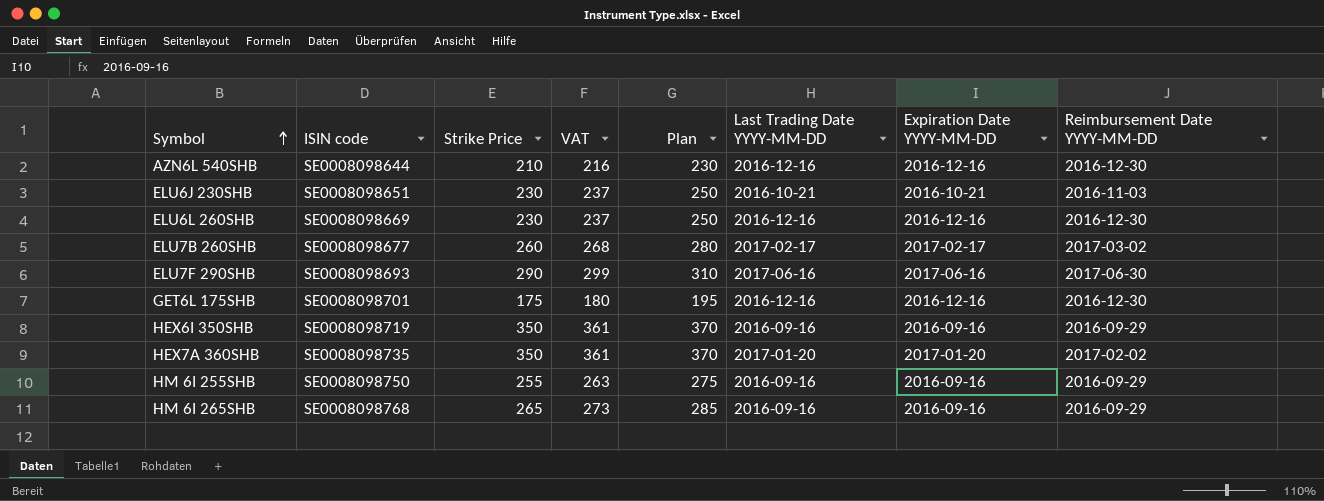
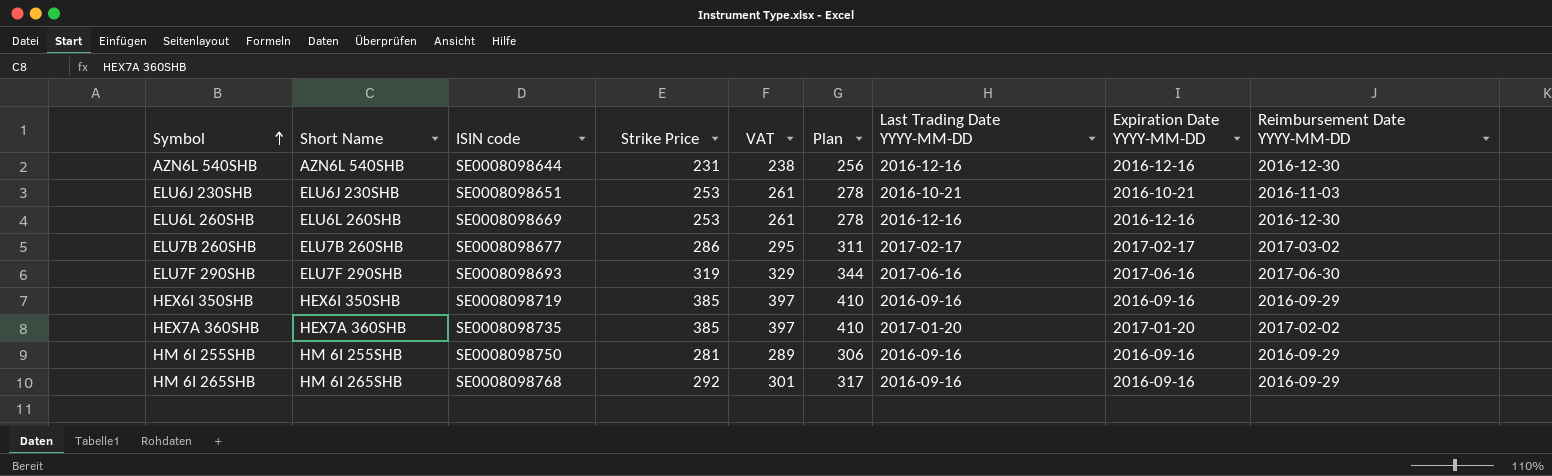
column Short Name | position: none -> 2
column Plan | formula: [Strike Price] + 20 -> [Strike Price] + 25
row GET6L 175SHB: SE0008098701 | 175 | 180 | 195 | 2016-12-16 | 2016-12-16 | 2016-12-30 -> none
AZN6L 540SHB | Strike Price: 210 -> 231
AZN6L 540SHB | VAT: 216 -> 238
ELU6J 230SHB | Strike Price: 230 -> 253
ELU6J 230SHB | VAT: 237 -> 261
ELU6L 260SHB | Strike Price: 230 -> 253
ELU6L 260SHB | VAT: 237 -> 261
ELU7B 260SHB | Strike Price: 260 -> 286
ELU7B 260SHB | VAT: 268 -> 295
ELU7F 290SHB | Strike Price: 290 -> 319
ELU7F 290SHB | VAT: 299 -> 329
HEX6I 350SHB | Strike Price: 350 -> 385
HEX6I 350SHB | VAT: 361 -> 397
HEX7A 360SHB | Strike Price: 350 -> 385
HEX7A 360SHB | VAT: 361 -> 397
HM 6I 255SHB | Strike Price: 255 -> 281
HM 6I 255SHB | VAT: 263 -> 289
HM 6I 265SHB | Strike Price: 265 -> 292
HM 6I 265SHB | VAT: 273 -> 301

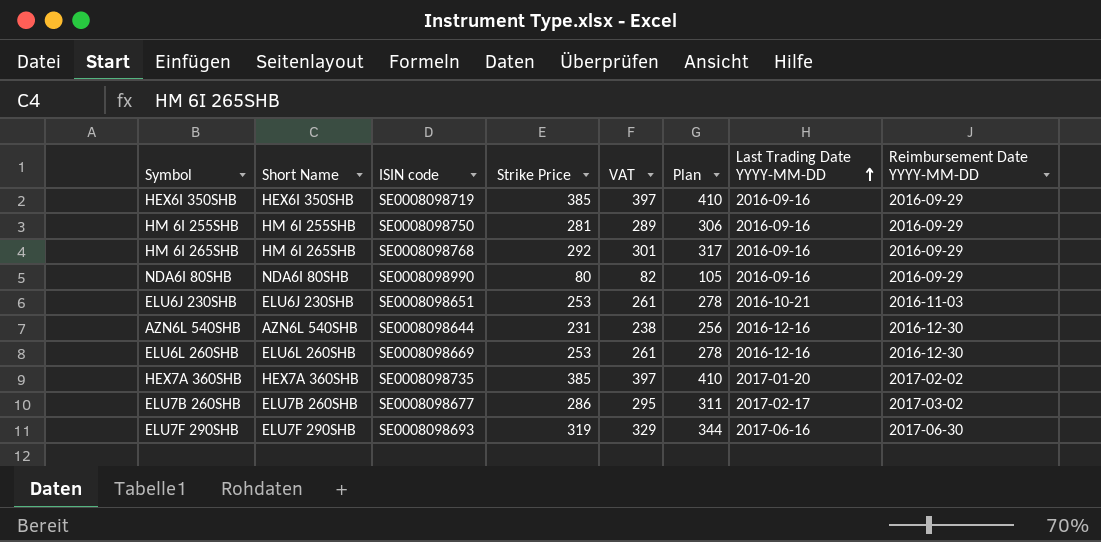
row order: Symbol ascending -> Last Trading Date YYYY-MM-DD ascending
column Expiration Date YYYY-MM-DD | position: 8 -> none
row NDA6I 80SHB: none -> NDA6I 80SHB | SE0008098990 | 80 | 82 | 105 | 2016-09-16 | 2016-09-29

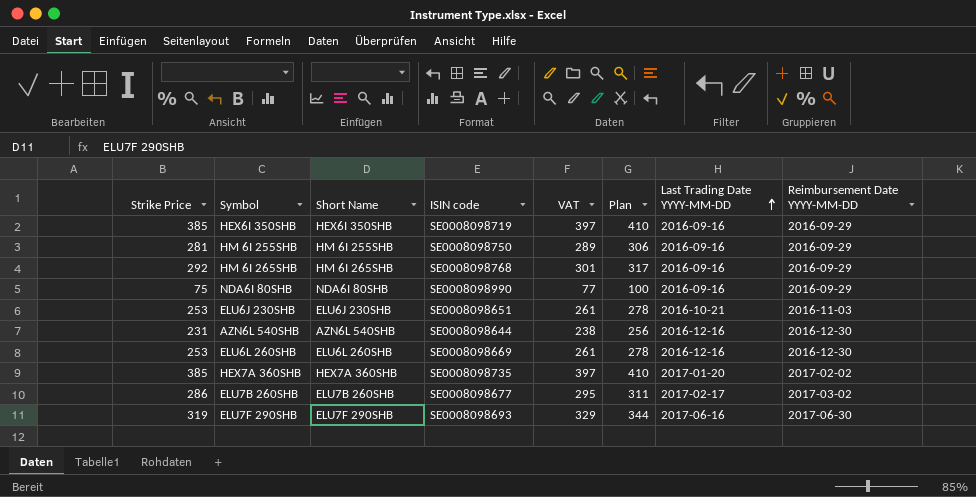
column Strike Price | position: 4 -> 1
NDA6I 80SHB | Strike Price: 80 -> 75
NDA6I 80SHB | VAT: 82 -> 77
NDA6I 80SHB | Plan: 105 -> 100

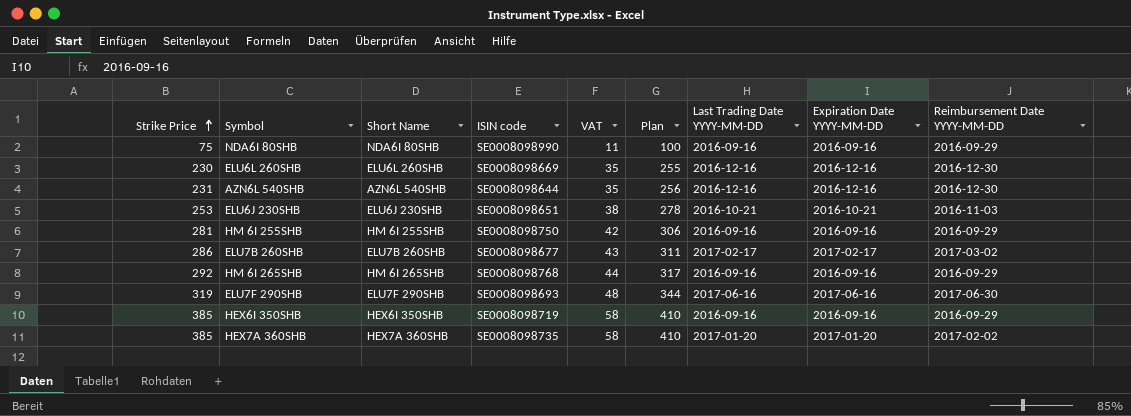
row order: Last Trading Date YYYY-MM-DD ascending -> Strike Price ascending
column VAT | formula: [Strike Price] * 1.03 -> [Strike Price] * 0.15
column Expiration Date YYYY-MM-DD | position: none -> 8
ELU6L 260SHB | Strike Price: 253 -> 230
ELU6L 260SHB | Plan: 278 -> 255

